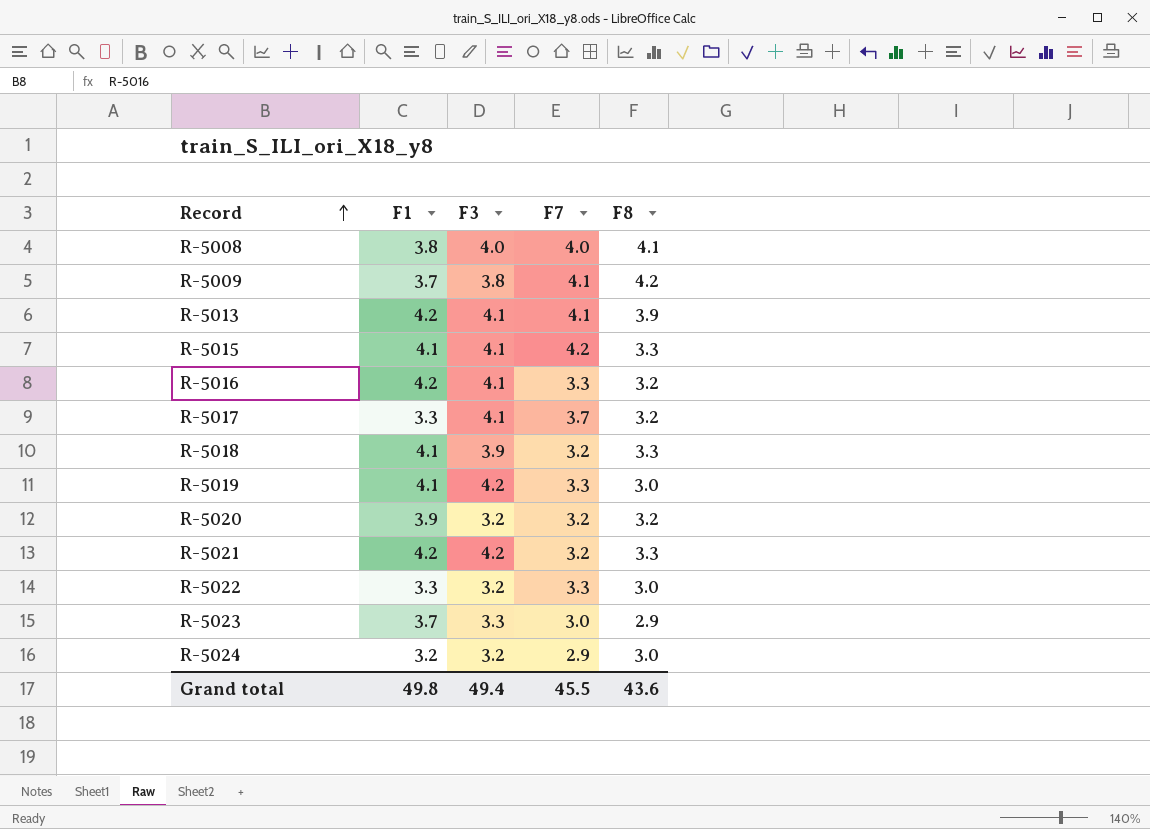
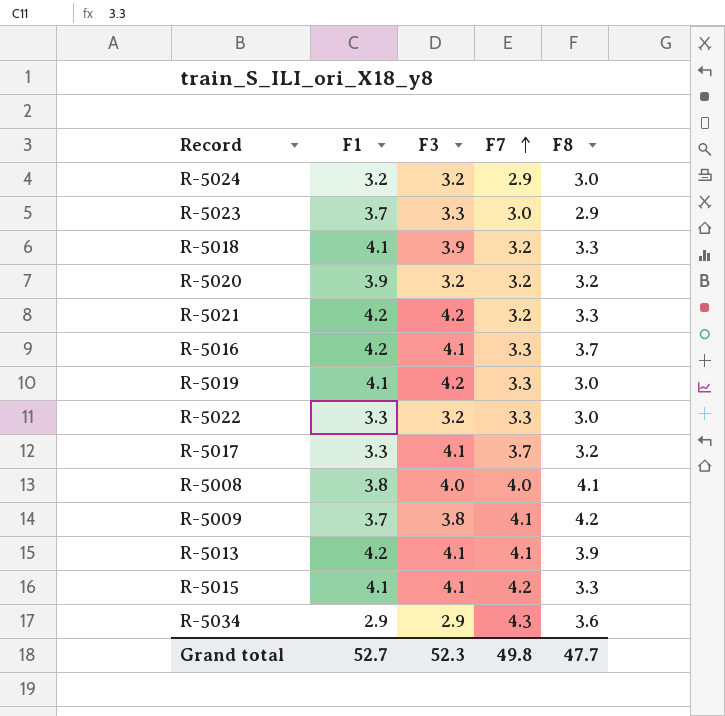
row order: Record ascending -> F7 ascending
R-5016 | F8: 3.2 -> 3.7
row R-5034: none -> 2.9 | 2.9 | 4.3 | 3.6
Grand total | F1: 49.8 -> 52.7
Grand total | F3: 49.4 -> 52.3
Grand total | F7: 45.5 -> 49.8
Grand total | F8: 43.6 -> 47.7

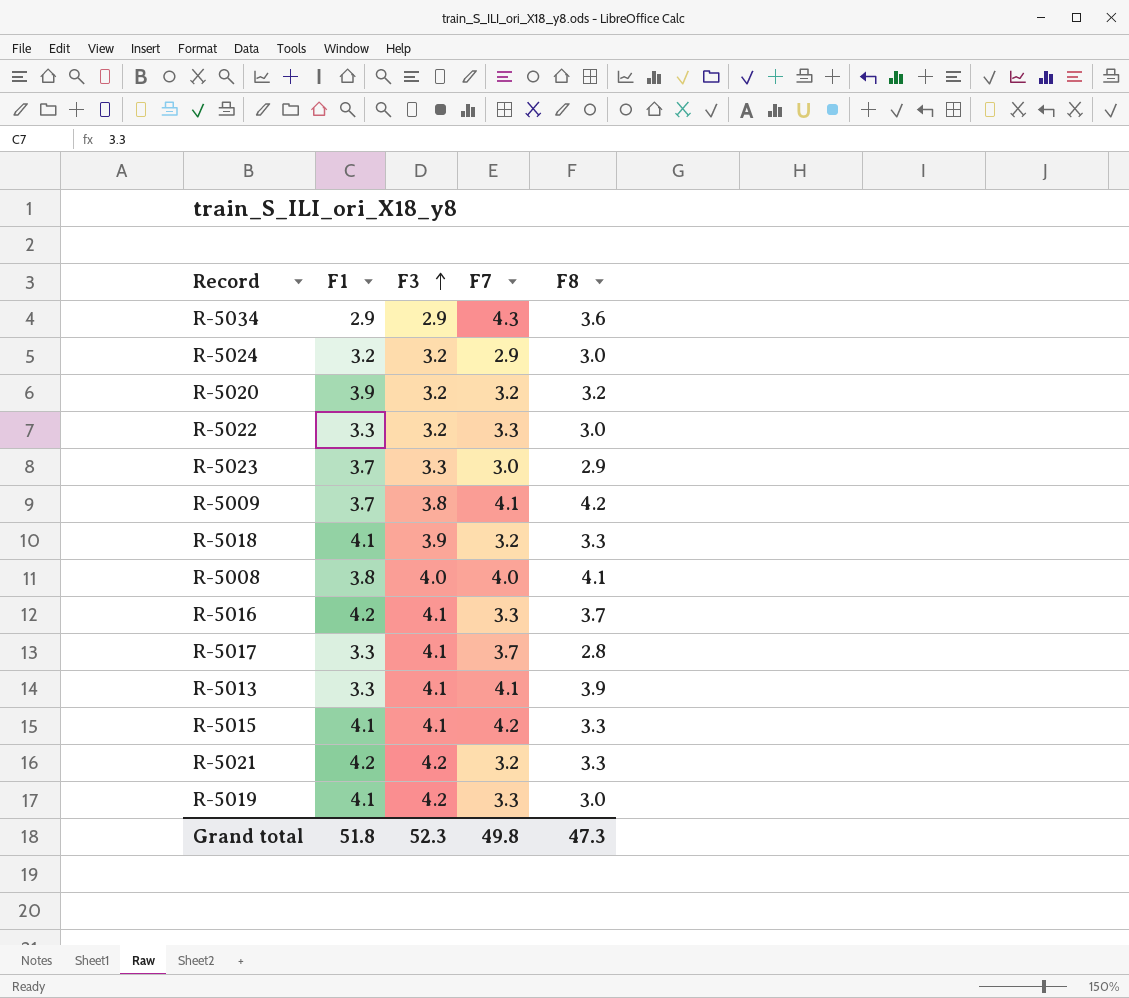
row order: F7 ascending -> F3 ascending
R-5017 | F8: 3.2 -> 2.8
R-5013 | F1: 4.2 -> 3.3
Grand total | F1: 52.7 -> 51.8
Grand total | F8: 47.7 -> 47.3

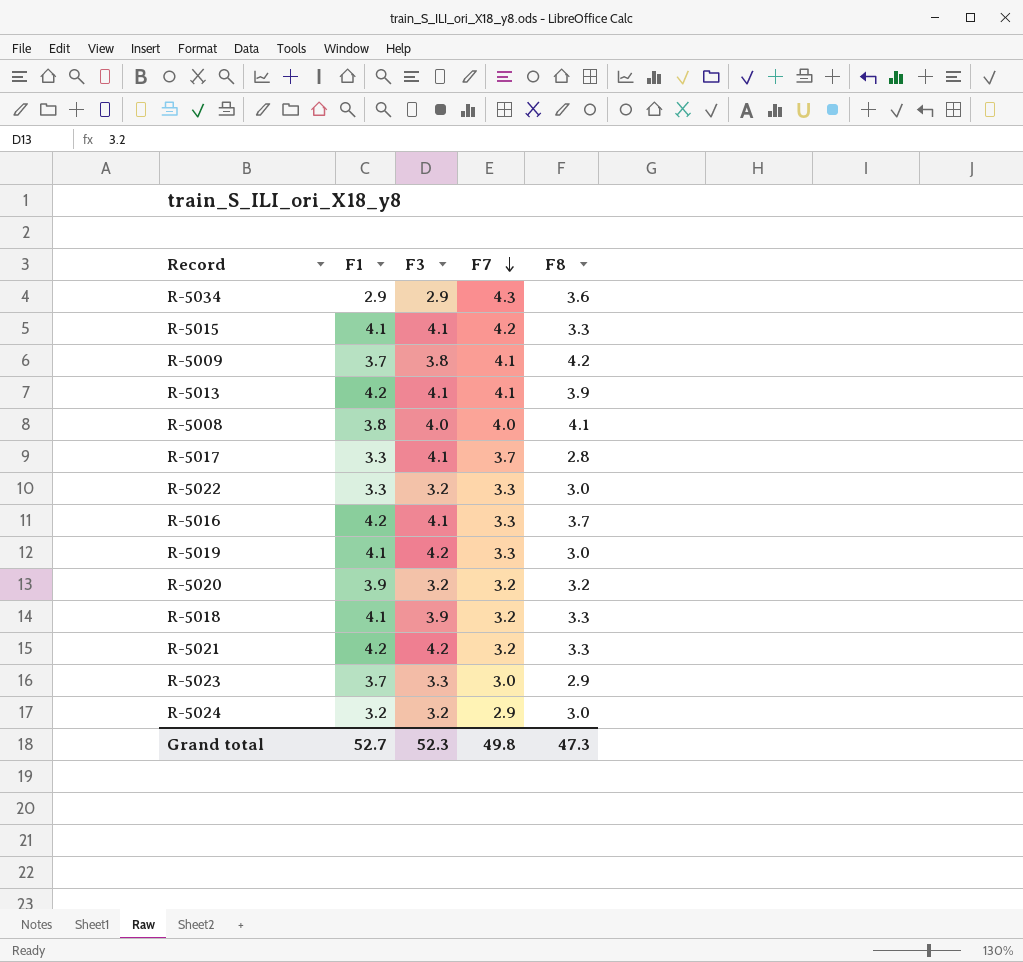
row order: F3 ascending -> F7 descending
R-5013 | F1: 3.3 -> 4.2
Grand total | F1: 51.8 -> 52.7

